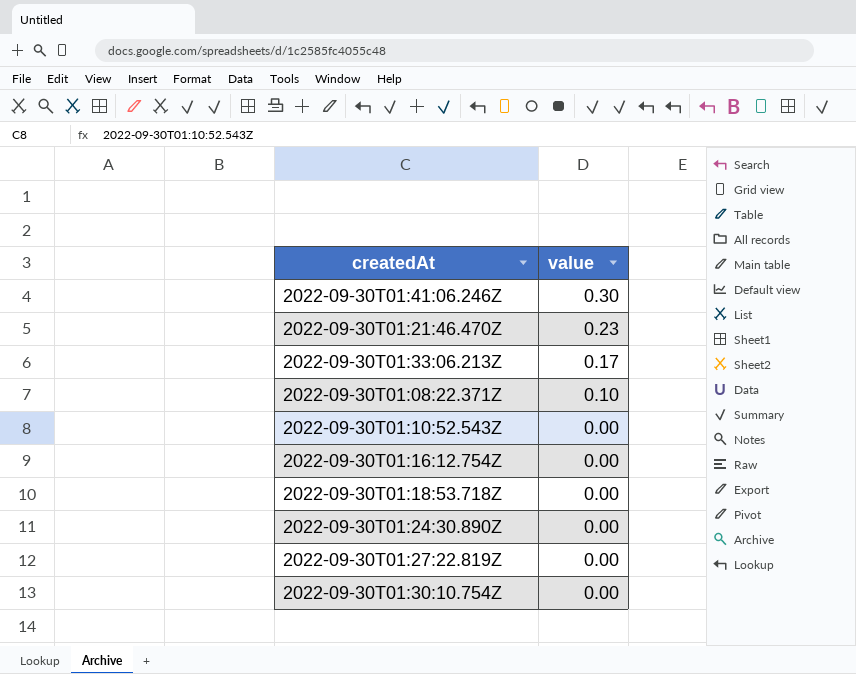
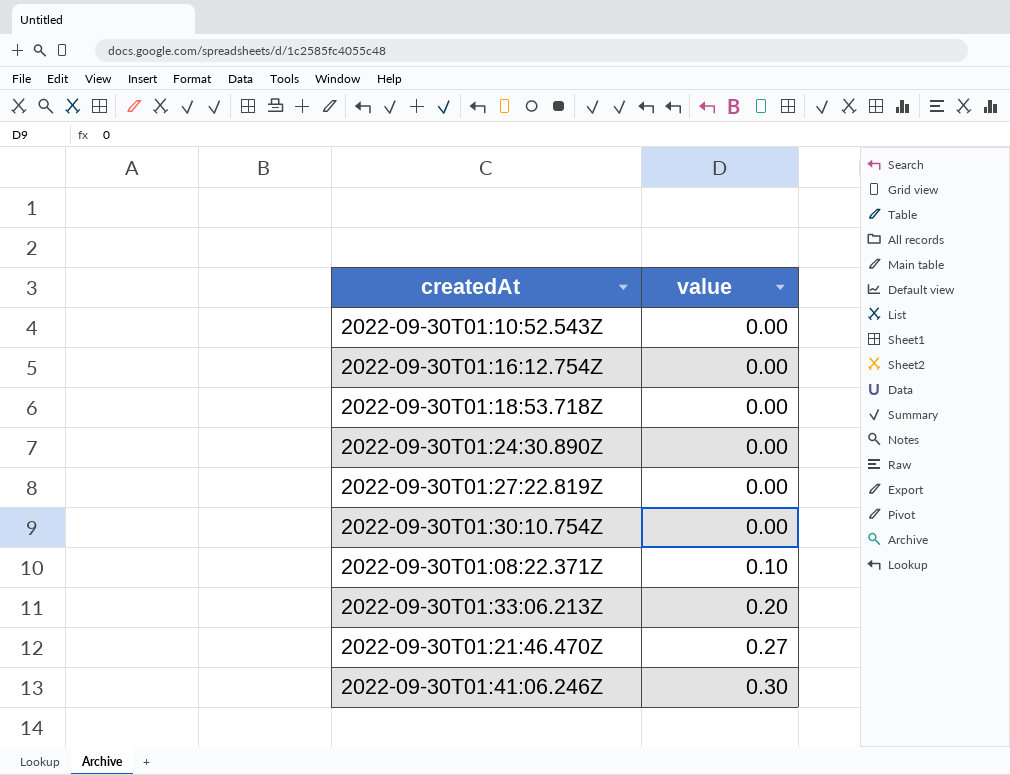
row order: value descending -> value ascending
2022-09-30T01:33:06.213Z | value: 0.17 -> 0.20
2022-09-30T01:21:46.470Z | value: 0.23 -> 0.27

